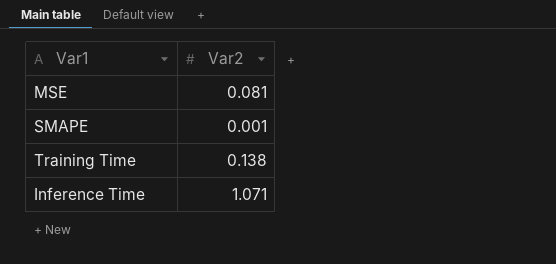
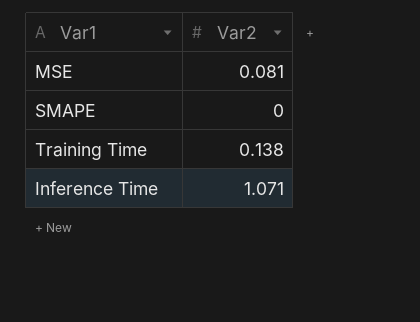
SMAPE | Var2: 0.001 -> 0

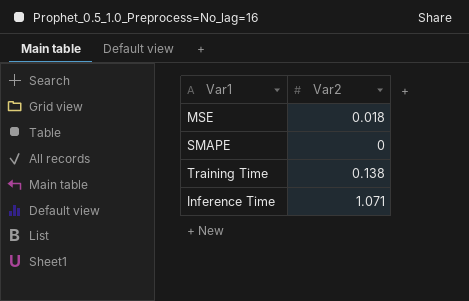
MSE | Var2: 0.081 -> 0.018

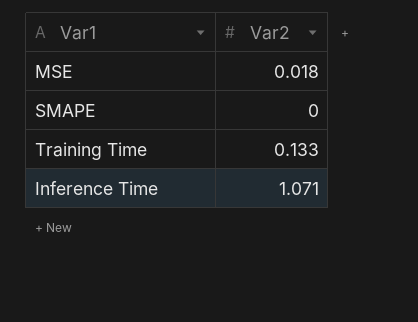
Training Time | Var2: 0.138 -> 0.133

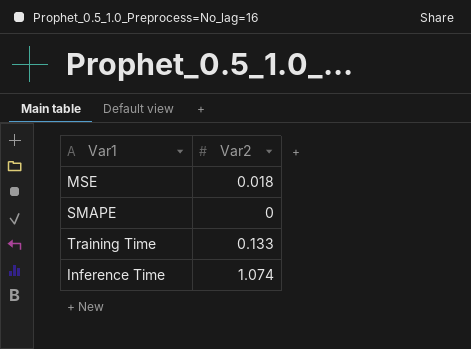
Inference Time | Var2: 1.071 -> 1.074

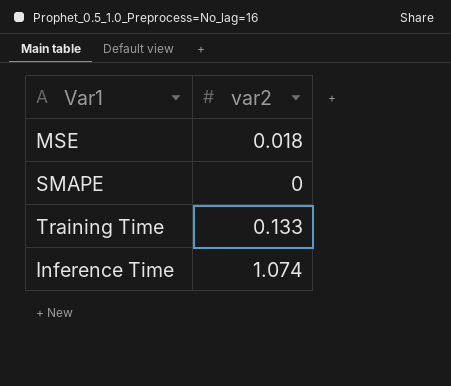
column name: Var2 -> var2

